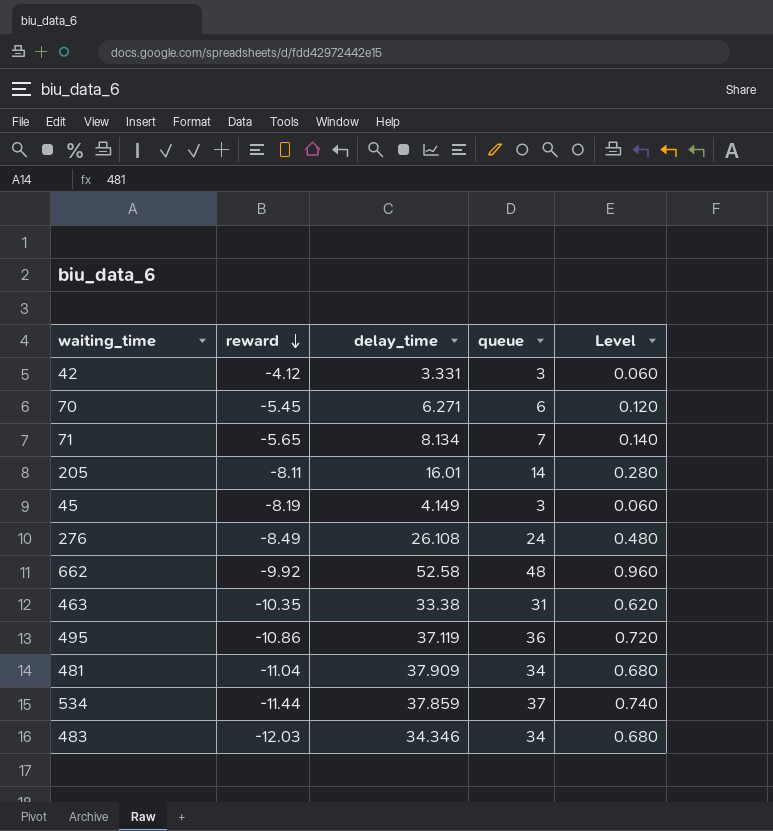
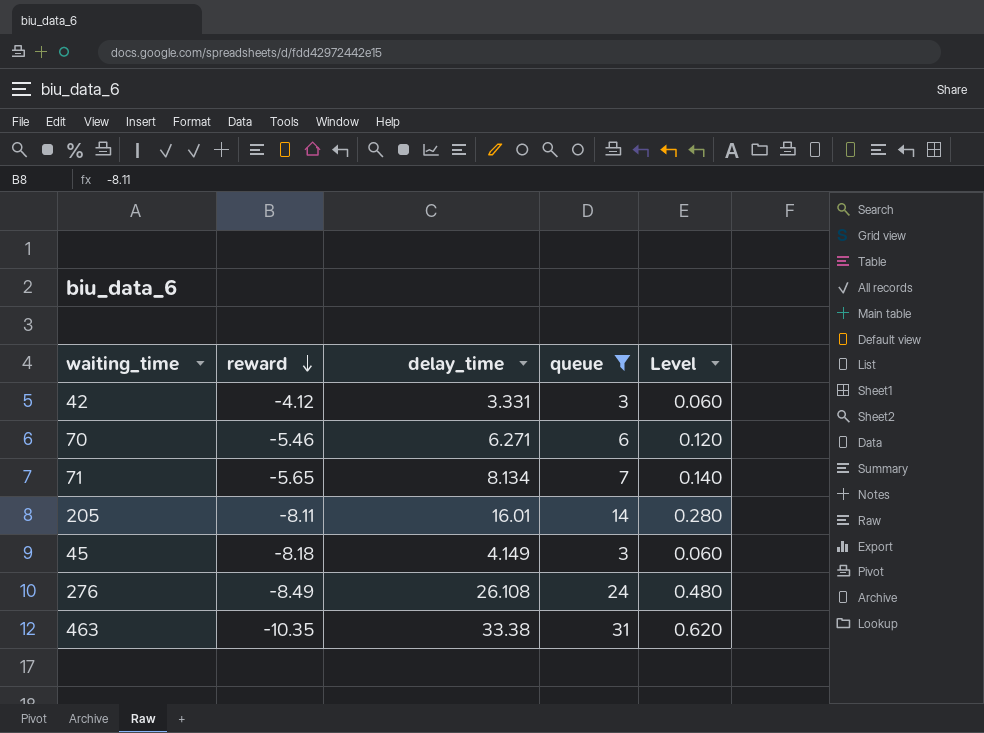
filter: none -> queue <= 31
70 | reward: -5.45 -> -5.46
45 | reward: -8.19 -> -8.18

